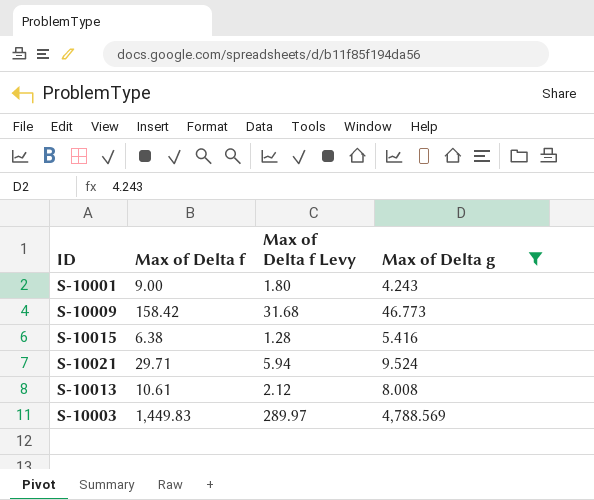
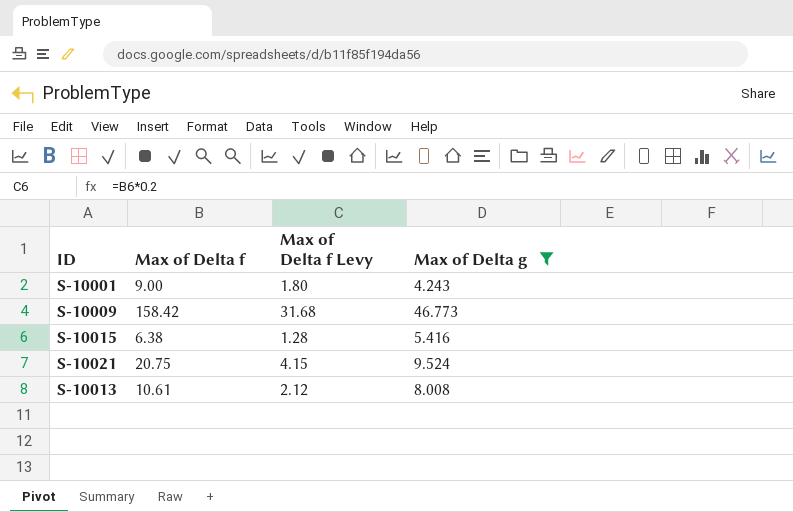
row S-10003: 1,449.83 | 289.97 | 4,788.569 -> none
S-10021 | Max of Delta f: 29.71 -> 20.75
S-10021 | Max of Delta f Levy: 5.94 -> 4.15

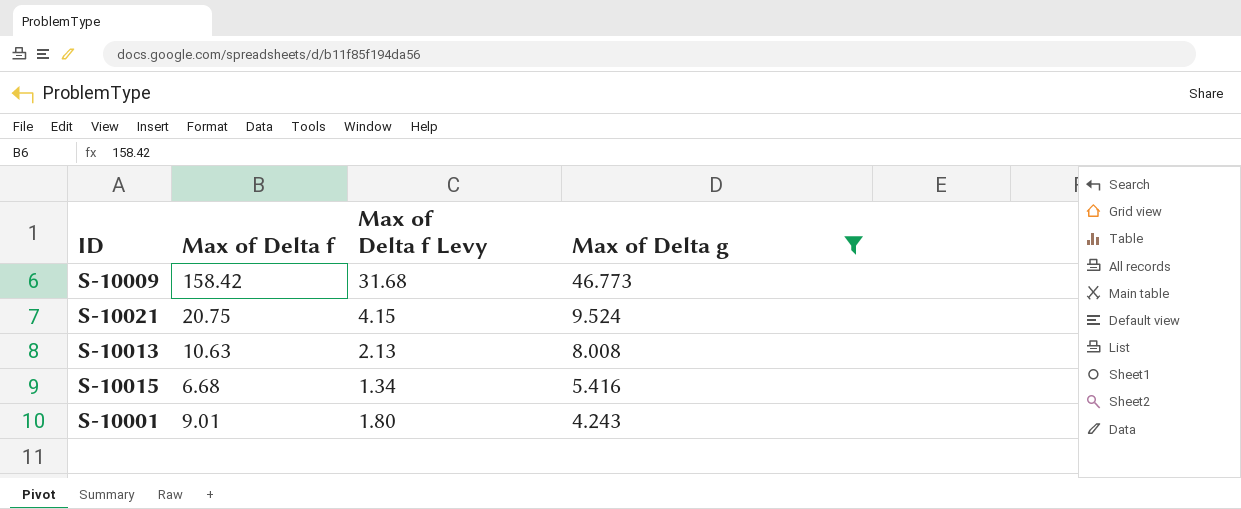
row order: none -> Max of Delta g descending
S-10013 | Max of Delta f: 10.61 -> 10.63
S-10013 | Max of Delta f Levy: 2.12 -> 2.13
S-10015 | Max of Delta f: 6.38 -> 6.68
S-10015 | Max of Delta f Levy: 1.28 -> 1.34
S-10001 | Max of Delta f: 9.00 -> 9.01

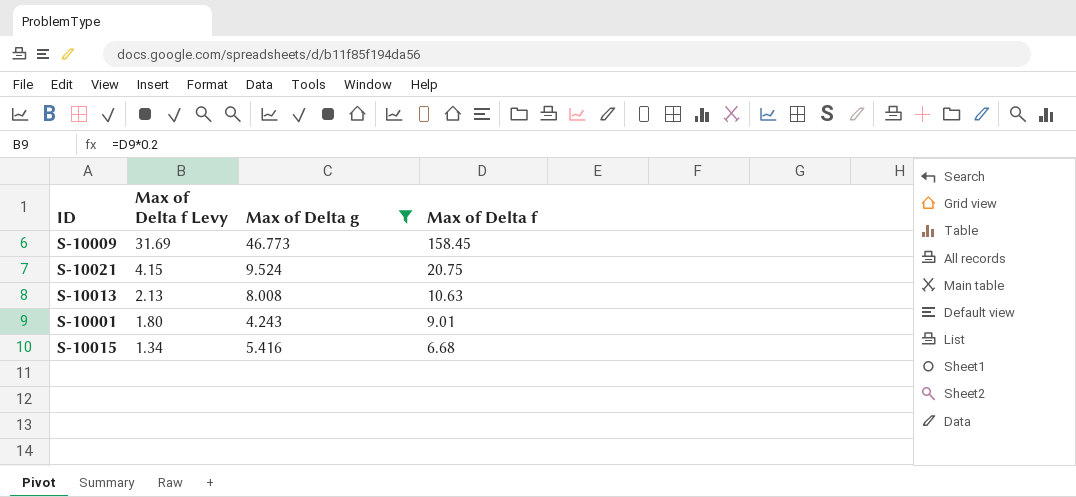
row order: Max of Delta g descending -> Max of Delta f Levy descending
column Max of Delta f | position: 2 -> 4
S-10009 | Max of Delta f Levy: 31.68 -> 31.69
S-10009 | Max of Delta f: 158.42 -> 158.45

